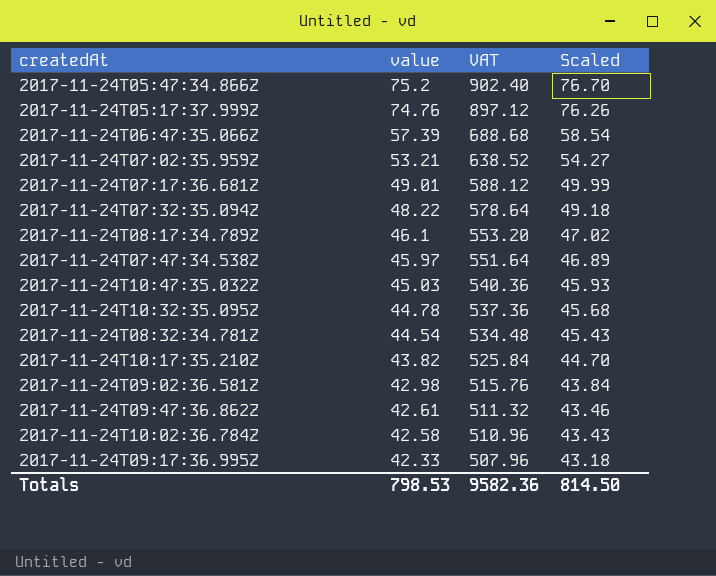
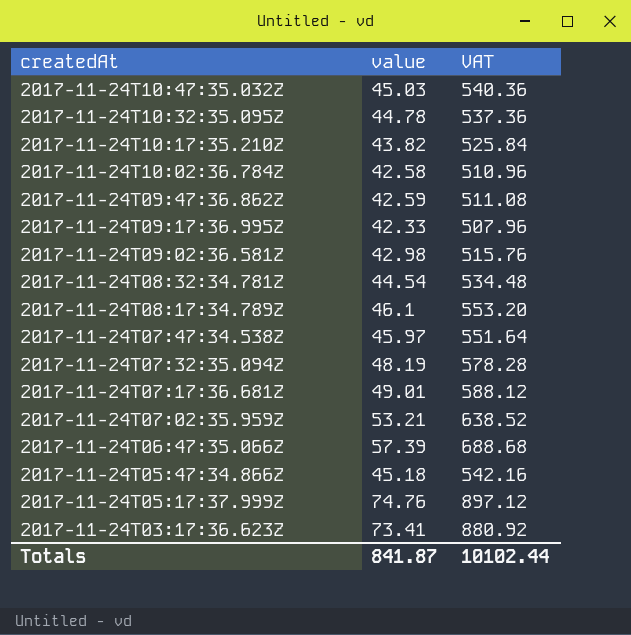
row order: value descending -> createdAt descending
column Scaled | formula: [value] * 1.02 -> none
2017-11-24T09:47:36.862Z | value: 42.61 -> 42.59
2017-11-24T09:47:36.862Z | VAT: 511.32 -> 511.08
2017-11-24T07:32:35.094Z | value: 48.22 -> 48.19
2017-11-24T07:32:35.094Z | VAT: 578.64 -> 578.28
2017-11-24T05:47:34.866Z | value: 75.2 -> 45.18
2017-11-24T05:47:34.866Z | VAT: 902.40 -> 542.16
row 2017-11-24T03:17:36.623Z: none -> 73.41 | 880.92
Totals | value: 798.53 -> 841.87
Totals | VAT: 9582.36 -> 10102.44

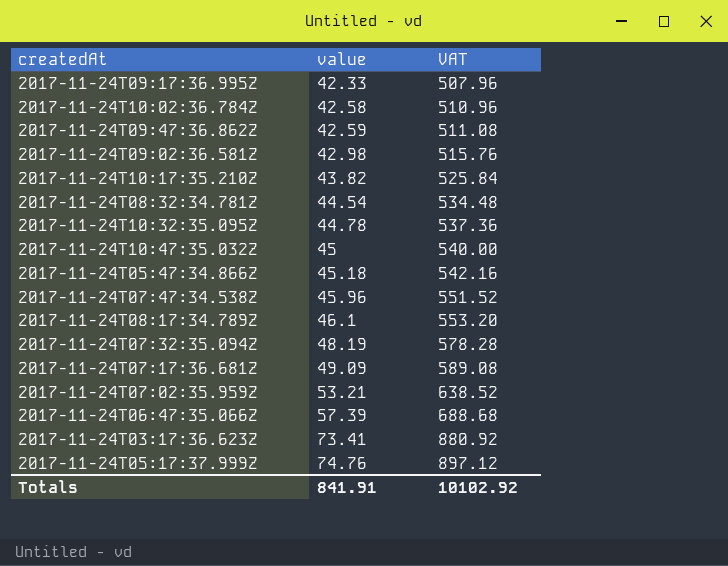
row order: createdAt descending -> value ascending
2017-11-24T10:47:35.032Z | value: 45.03 -> 45
2017-11-24T10:47:35.032Z | VAT: 540.36 -> 540.00
2017-11-24T07:47:34.538Z | value: 45.97 -> 45.96
2017-11-24T07:47:34.538Z | VAT: 551.64 -> 551.52
2017-11-24T07:17:36.681Z | value: 49.01 -> 49.09
2017-11-24T07:17:36.681Z | VAT: 588.12 -> 589.08
Totals | value: 841.87 -> 841.91
Totals | VAT: 10102.44 -> 10102.92

